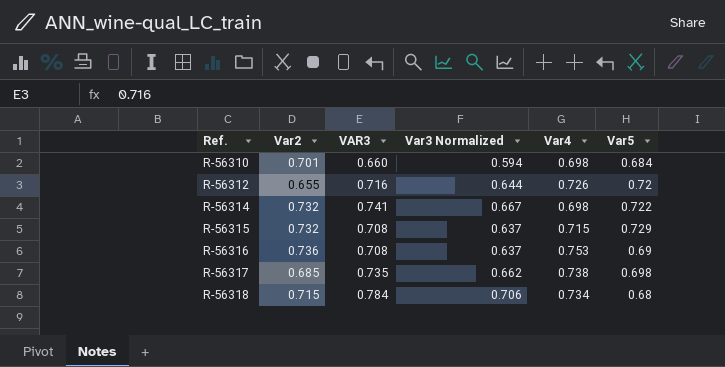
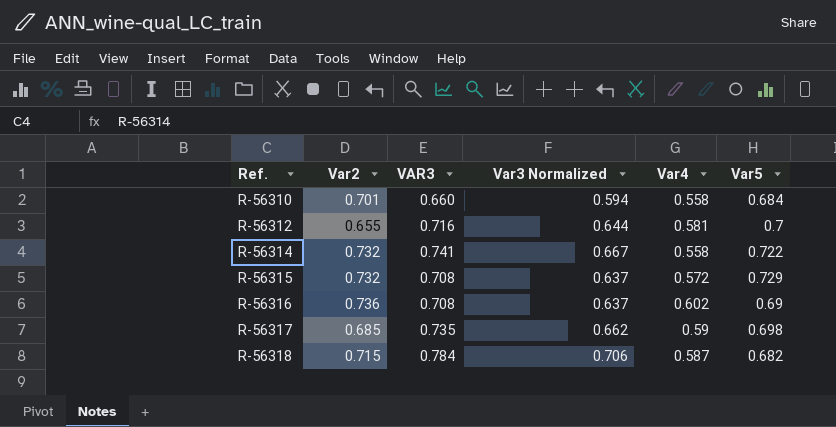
R-56310 | Var4: 0.698 -> 0.558
R-56312 | Var4: 0.726 -> 0.581
R-56312 | Var5: 0.72 -> 0.7
R-56314 | Var4: 0.698 -> 0.558
R-56315 | Var4: 0.715 -> 0.572
R-56316 | Var4: 0.753 -> 0.602
R-56317 | Var4: 0.738 -> 0.59
R-56318 | Var4: 0.734 -> 0.587
R-56318 | Var5: 0.68 -> 0.682

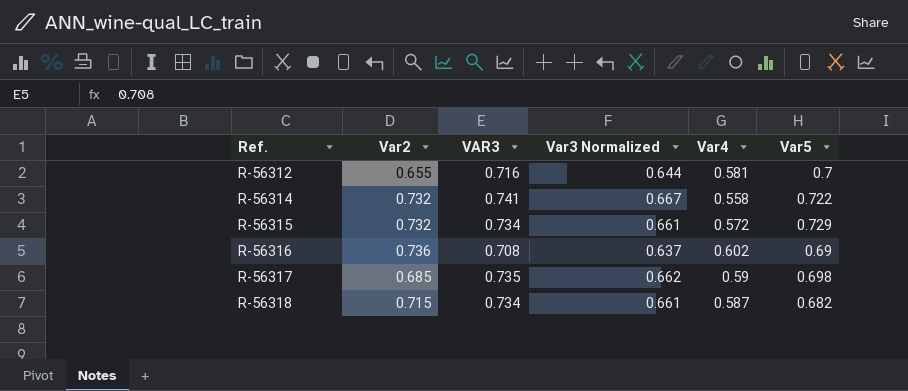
row R-56310: 0.701 | 0.660 | 0.594 | 0.558 | 0.684 -> none
R-56315 | VAR3: 0.708 -> 0.734
R-56315 | Var3 Normalized: 0.637 -> 0.661
R-56318 | VAR3: 0.784 -> 0.734
R-56318 | Var3 Normalized: 0.706 -> 0.661

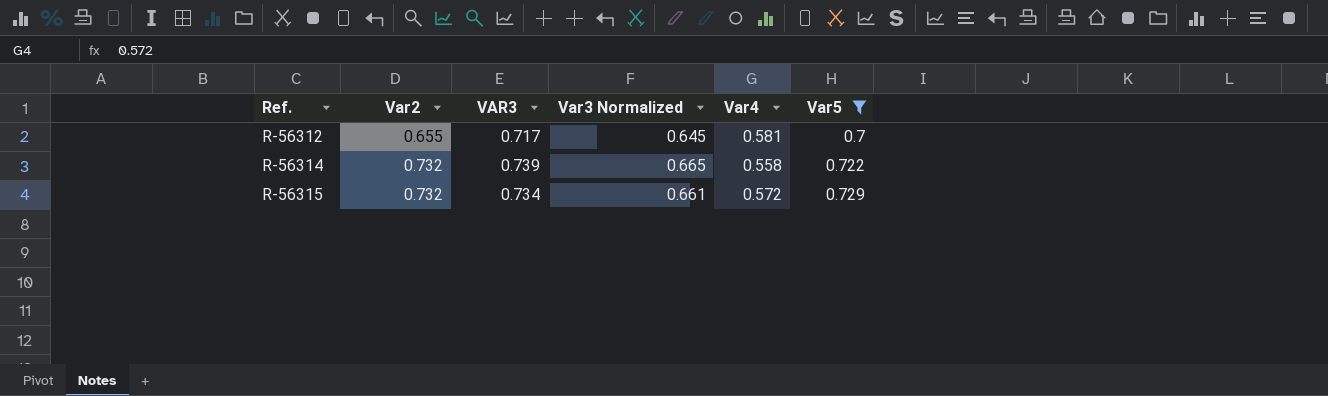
filter: none -> Var5 >= 0.7
R-56312 | VAR3: 0.716 -> 0.717
R-56312 | Var3 Normalized: 0.644 -> 0.645
R-56314 | VAR3: 0.741 -> 0.739
R-56314 | Var3 Normalized: 0.667 -> 0.665

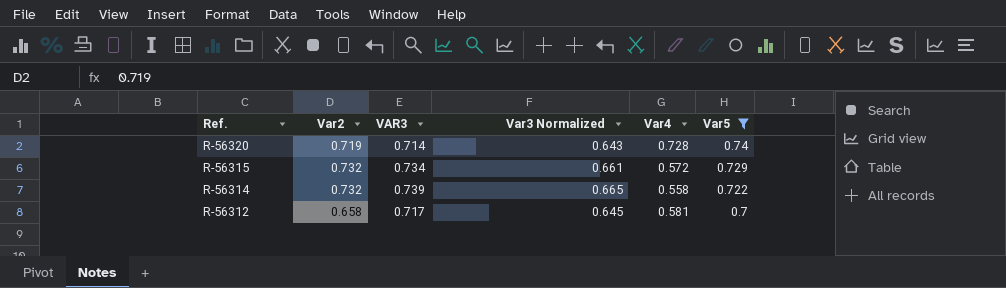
row order: Ref. ascending -> Ref. descending
row R-56320: none -> 0.719 | 0.714 | 0.643 | 0.728 | 0.74
R-56312 | Var2: 0.655 -> 0.658

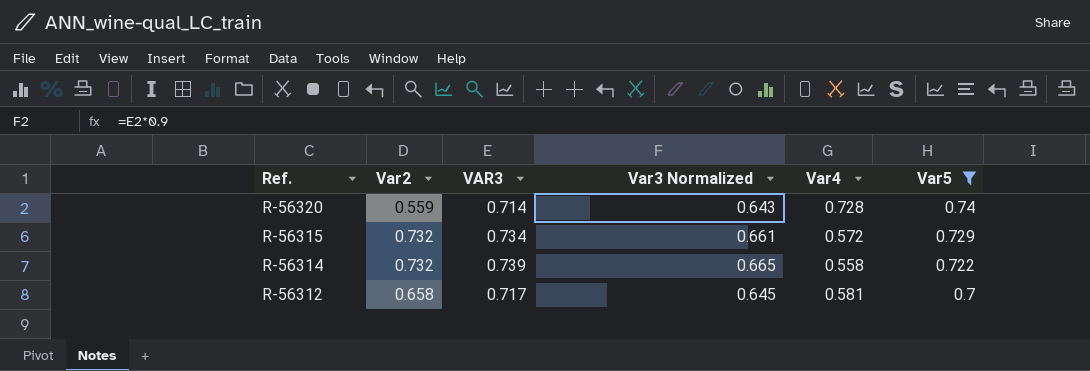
R-56320 | Var2: 0.719 -> 0.559

